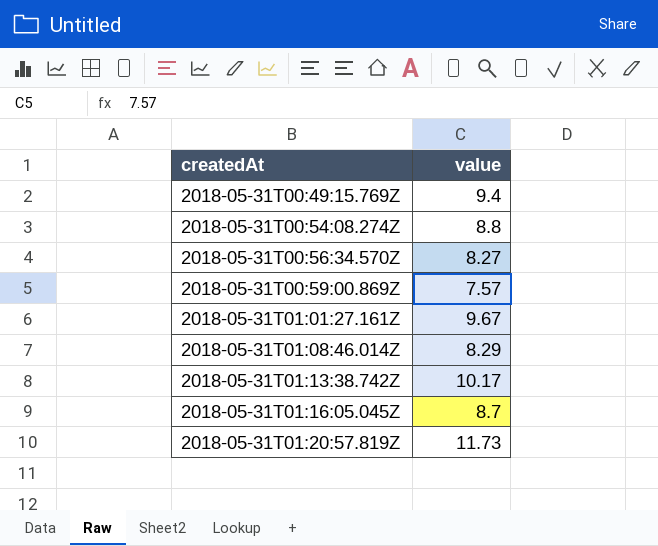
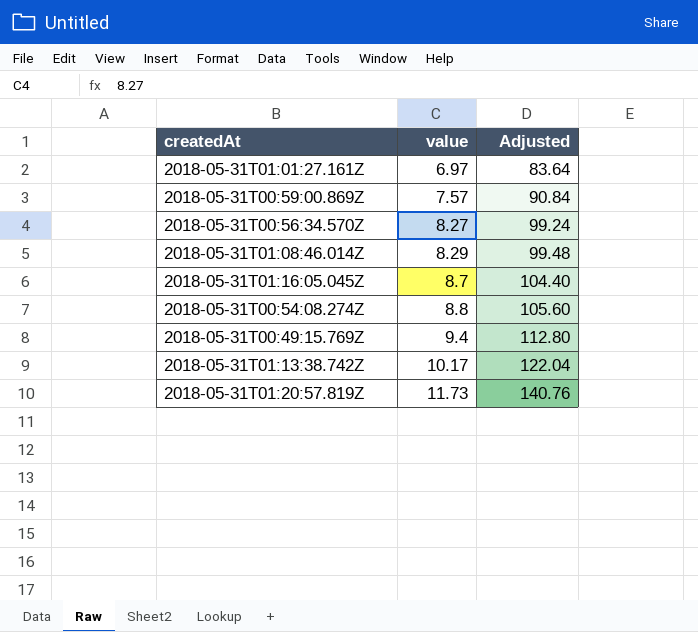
row order: createdAt ascending -> value ascending
column Adjusted | formula: none -> [value] * 12
2018-05-31T01:01:27.161Z | value: 9.67 -> 6.97

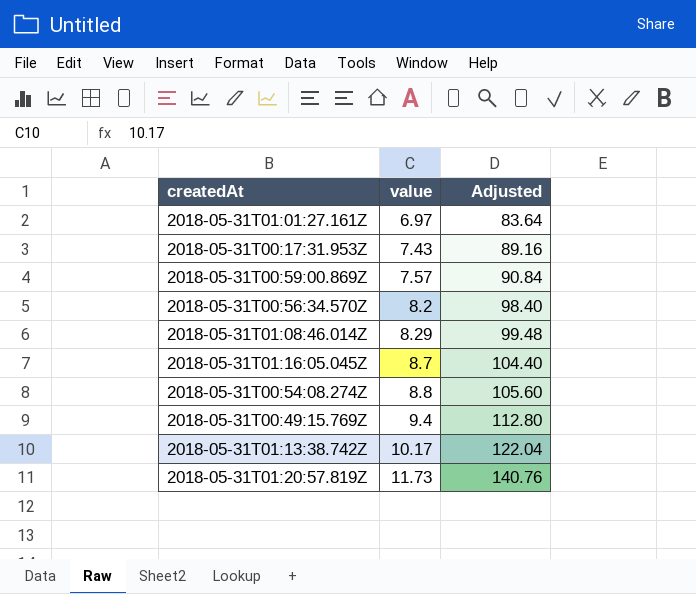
row 2018-05-31T00:17:31.953Z: none -> 7.43 | 89.16
2018-05-31T00:56:34.570Z | value: 8.27 -> 8.2
2018-05-31T00:56:34.570Z | Adjusted: 99.24 -> 98.40

